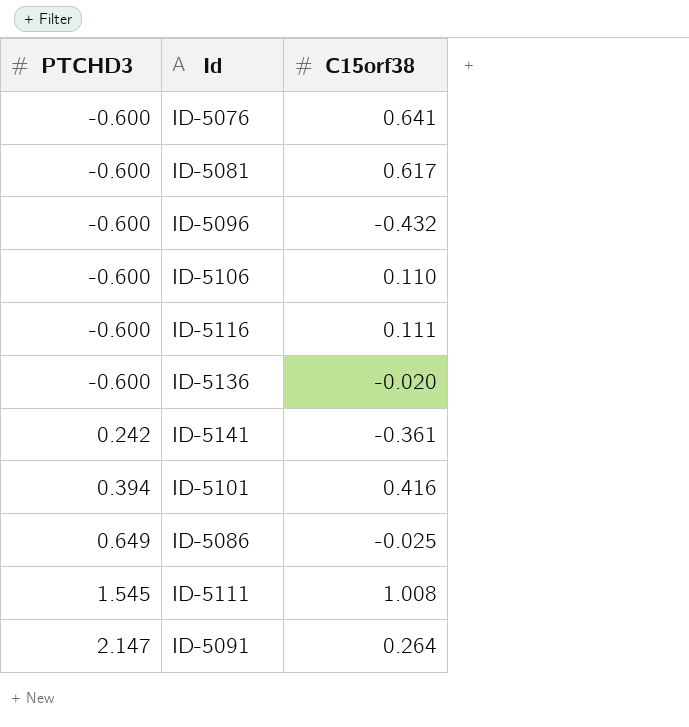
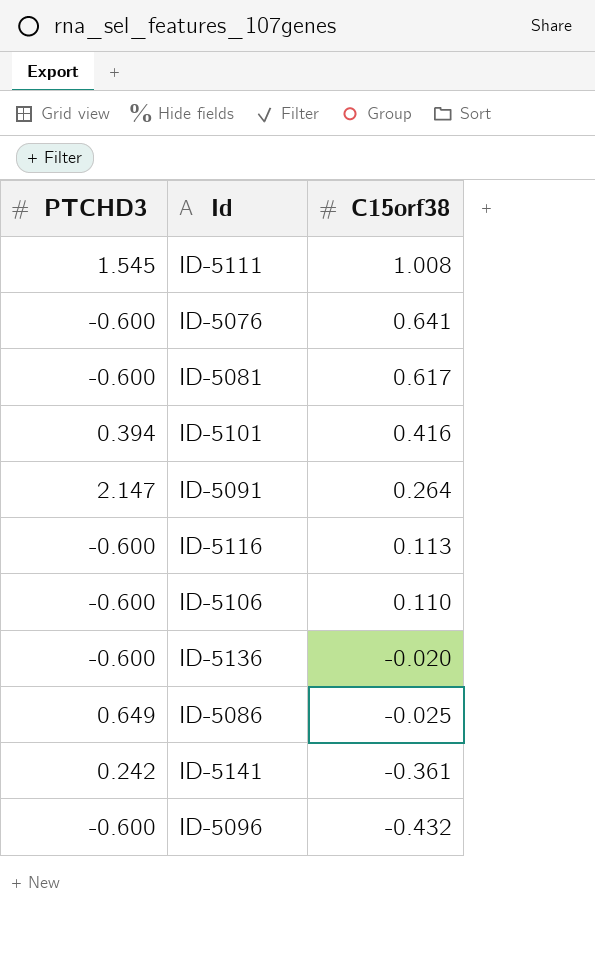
row order: PTCHD3 ascending -> C15orf38 descending
ID-5116 | C15orf38: 0.111 -> 0.113

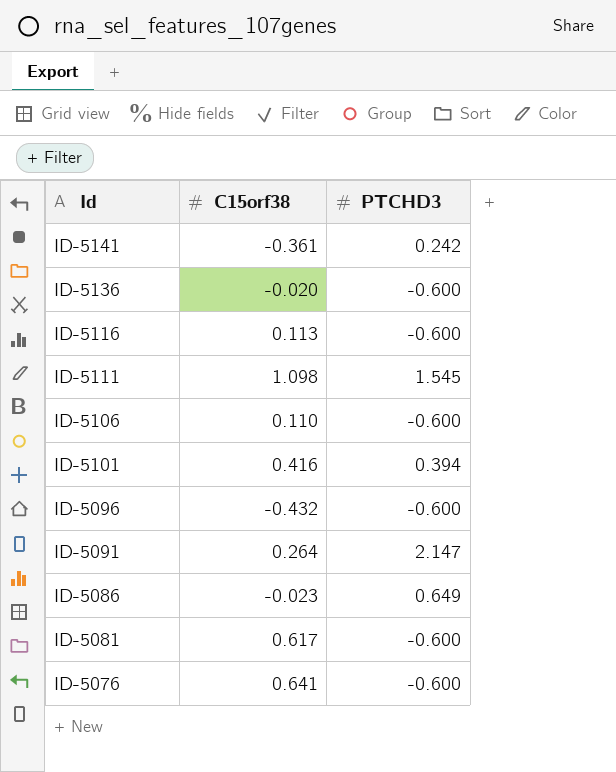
row order: C15orf38 descending -> Id descending
column PTCHD3 | position: 1 -> 3
ID-5111 | C15orf38: 1.008 -> 1.098
ID-5086 | C15orf38: -0.025 -> -0.023

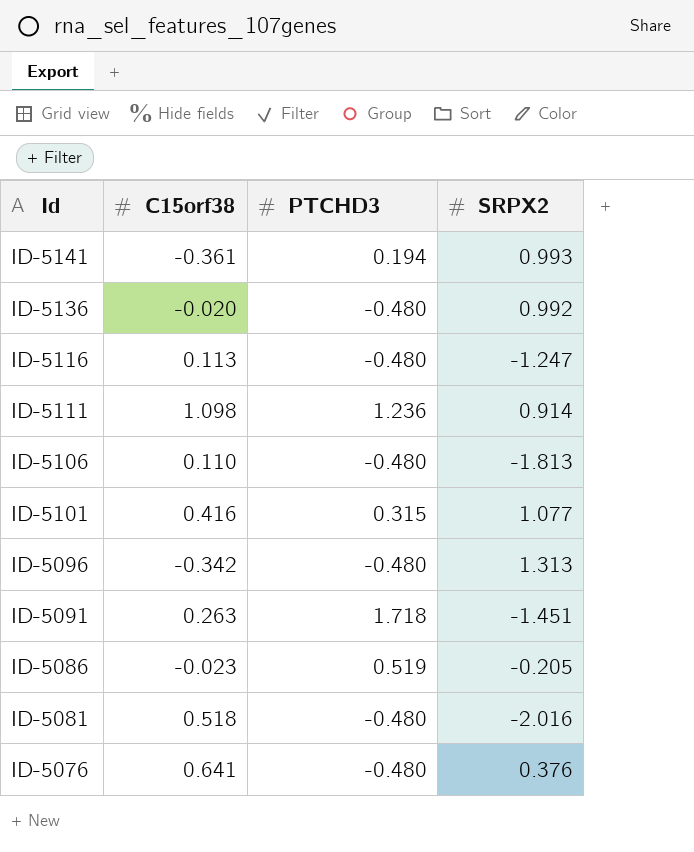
column SRPX2 | position: none -> 4
ID-5141 | PTCHD3: 0.242 -> 0.194
ID-5136 | PTCHD3: -0.600 -> -0.480
ID-5116 | PTCHD3: -0.600 -> -0.480
ID-5111 | PTCHD3: 1.545 -> 1.236
ID-5106 | PTCHD3: -0.600 -> -0.480
ID-5101 | PTCHD3: 0.394 -> 0.315
ID-5096 | C15orf38: -0.432 -> -0.342
ID-5096 | PTCHD3: -0.600 -> -0.480
ID-5091 | C15orf38: 0.264 -> 0.263
ID-5091 | PTCHD3: 2.147 -> 1.718
ID-5086 | PTCHD3: 0.649 -> 0.519
ID-5081 | C15orf38: 0.617 -> 0.518
ID-5081 | PTCHD3: -0.600 -> -0.480
ID-5076 | PTCHD3: -0.600 -> -0.480

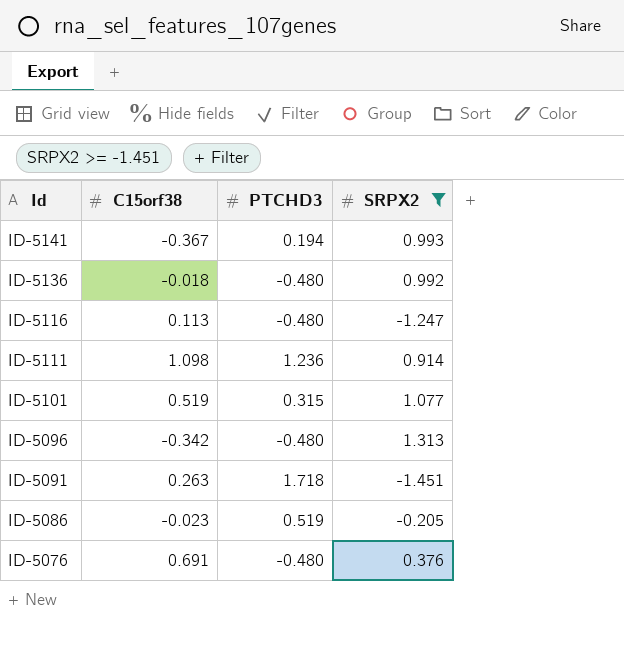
filter: none -> SRPX2 >= -1.451
ID-5141 | C15orf38: -0.361 -> -0.367
ID-5136 | C15orf38: -0.020 -> -0.018
ID-5101 | C15orf38: 0.416 -> 0.519
ID-5076 | C15orf38: 0.641 -> 0.691

